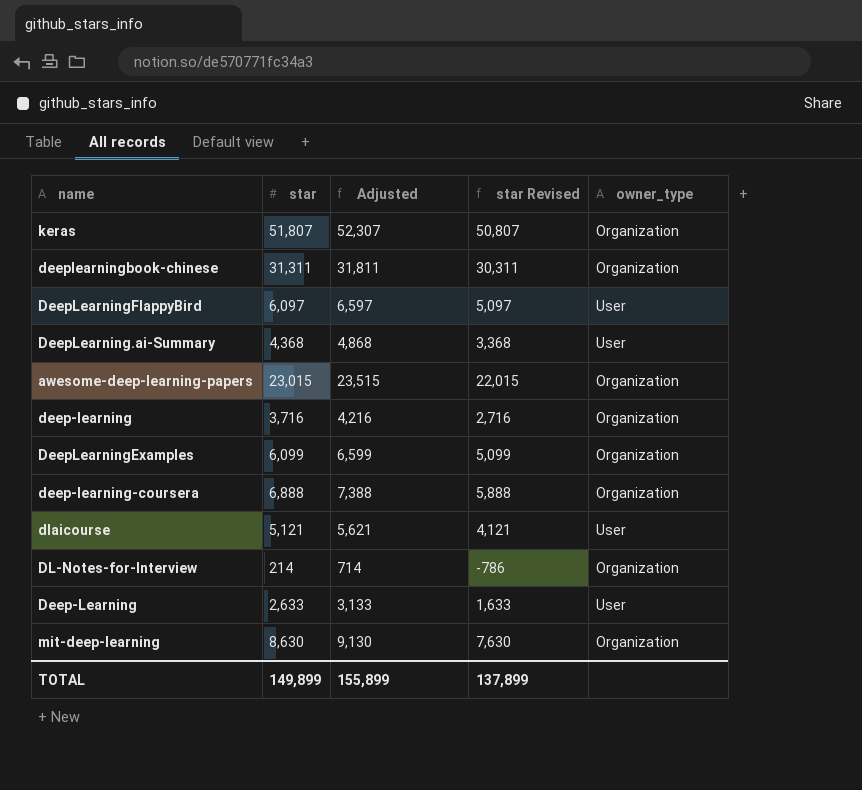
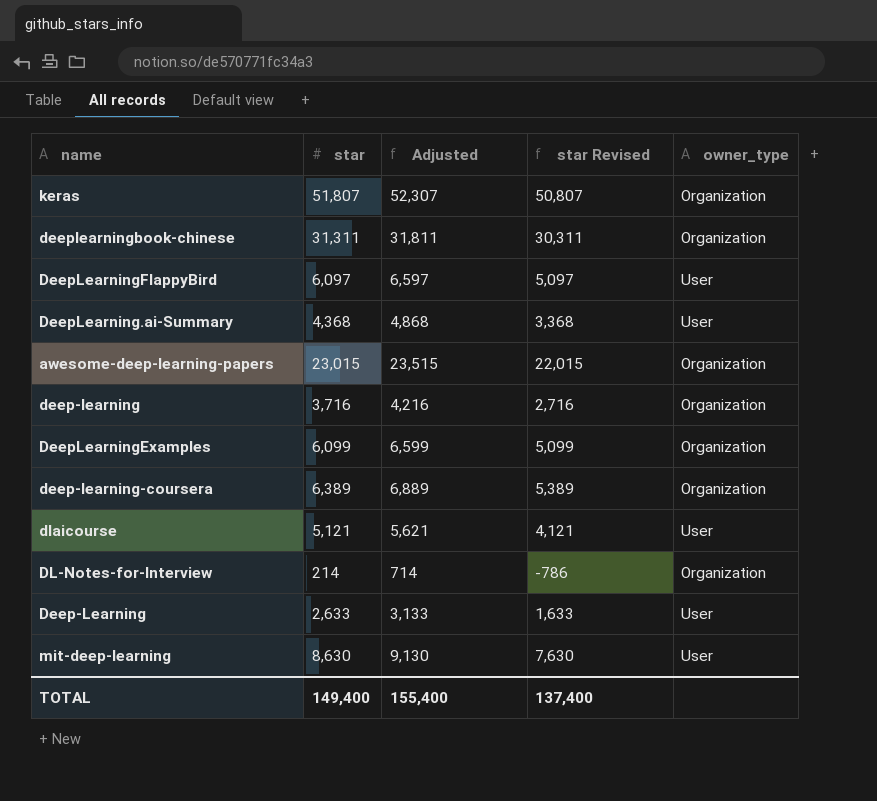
deep-learning-coursera | star: 6,888 -> 6,389
deep-learning-coursera | Adjusted: 7,388 -> 6,889
deep-learning-coursera | star Revised: 5,888 -> 5,389
mit-deep-learning | owner_type: Organization -> User
TOTAL | star: 149,899 -> 149,400
TOTAL | Adjusted: 155,899 -> 155,400
TOTAL | star Revised: 137,899 -> 137,400

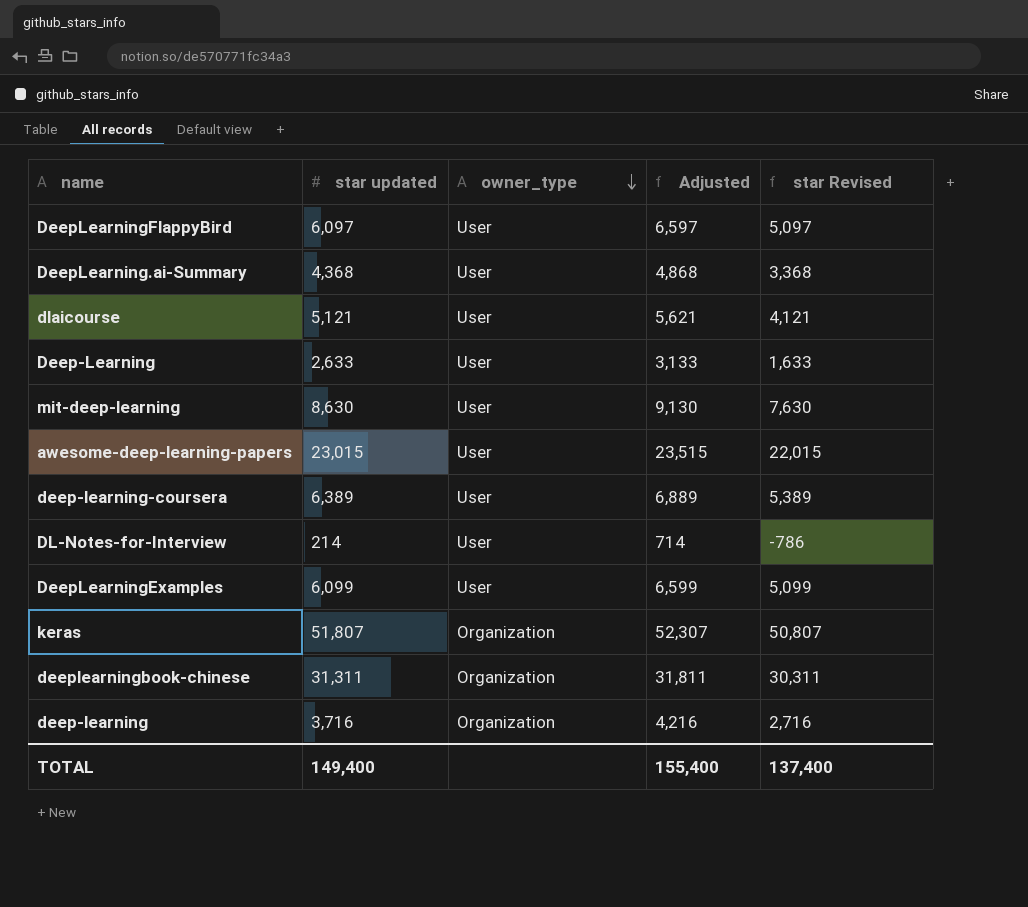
row order: none -> owner_type descending
column name: star -> star updated
column owner_type | position: 5 -> 3
awesome-deep-learning-papers | owner_type: Organization -> User
deep-learning-coursera | owner_type: Organization -> User
DL-Notes-for-Interview | owner_type: Organization -> User
DeepLearningExamples | owner_type: Organization -> User

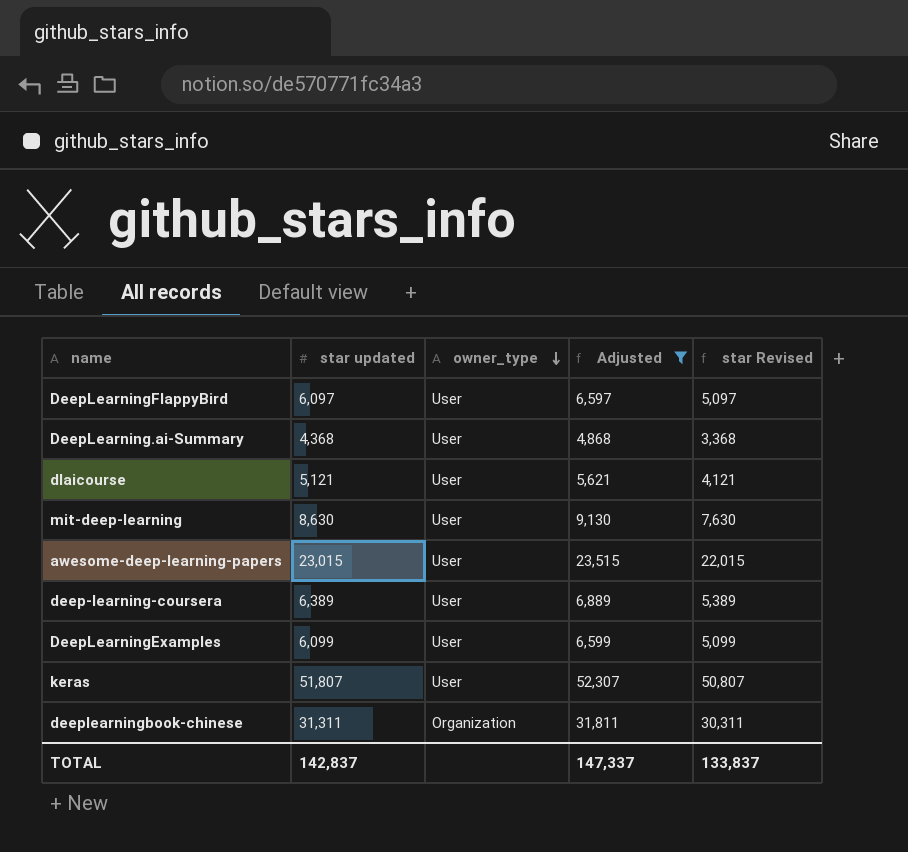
filter: none -> Adjusted >= 4,868
keras | owner_type: Organization -> User
TOTAL | star updated: 149,400 -> 142,837
TOTAL | Adjusted: 155,400 -> 147,337
TOTAL | star Revised: 137,400 -> 133,837

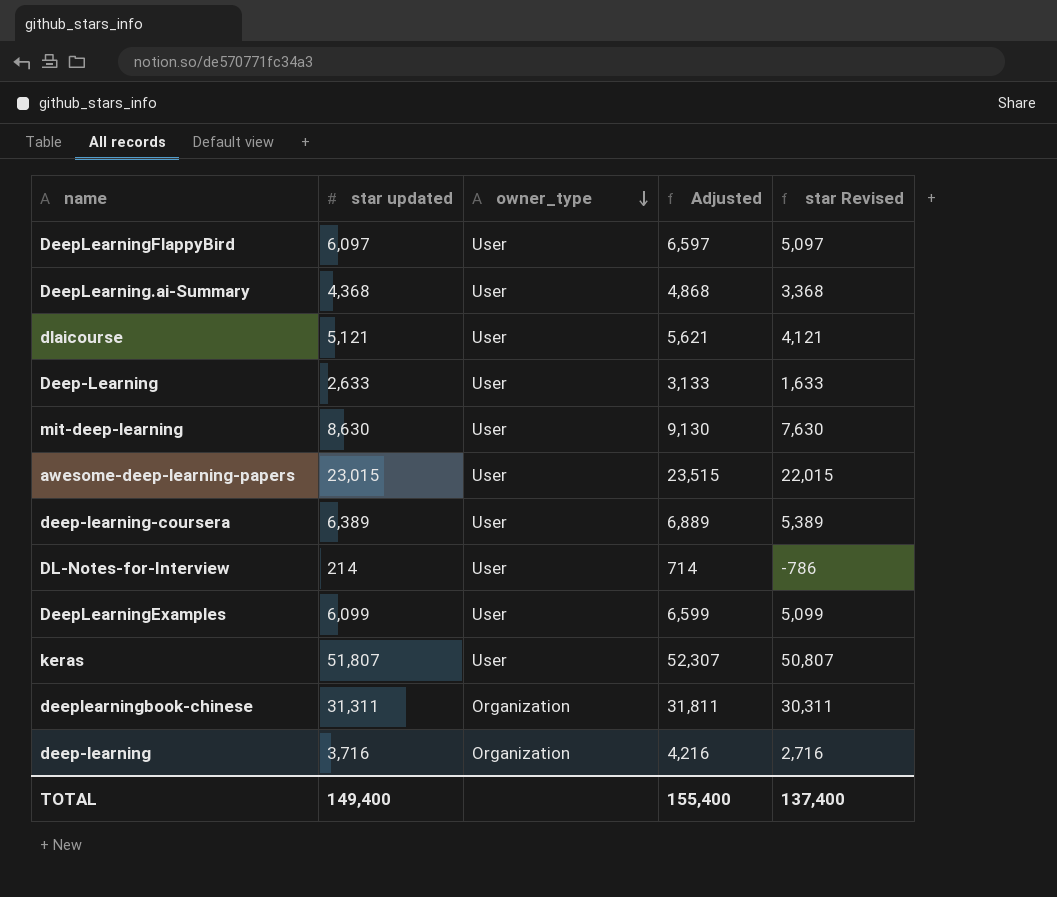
filter: Adjusted >= 4,868 -> none
TOTAL | star updated: 142,837 -> 149,400
TOTAL | Adjusted: 147,337 -> 155,400
TOTAL | star Revised: 133,837 -> 137,400

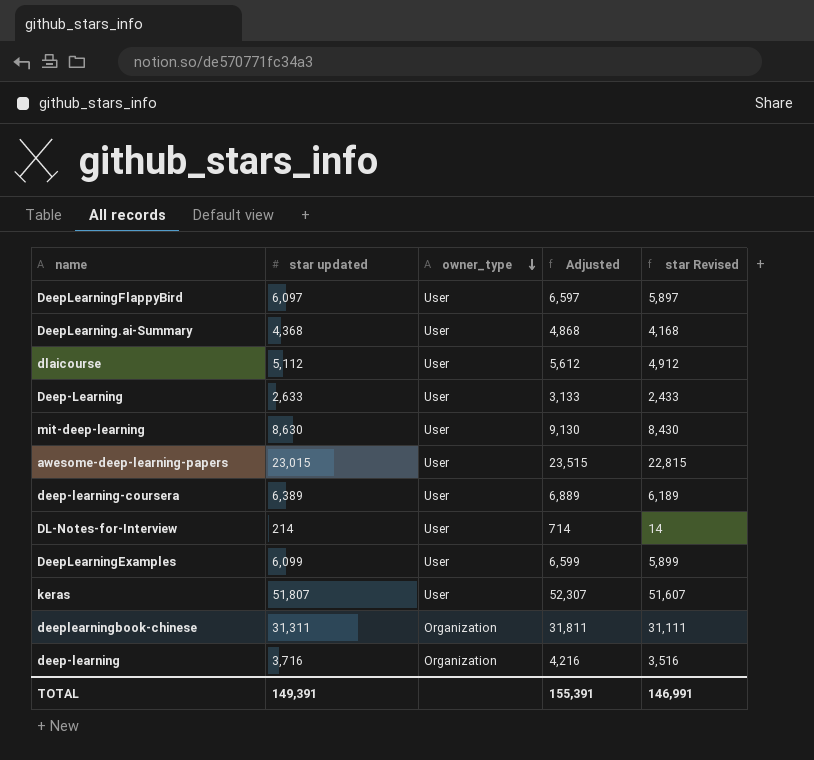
column star Revised | formula: [star updated] - 1000 -> [star updated] - 200
dlaicourse | star updated: 5,121 -> 5,112
dlaicourse | Adjusted: 5,621 -> 5,612
TOTAL | star updated: 149,400 -> 149,391
TOTAL | Adjusted: 155,400 -> 155,391
TOTAL | star Revised: 137,400 -> 146,991

